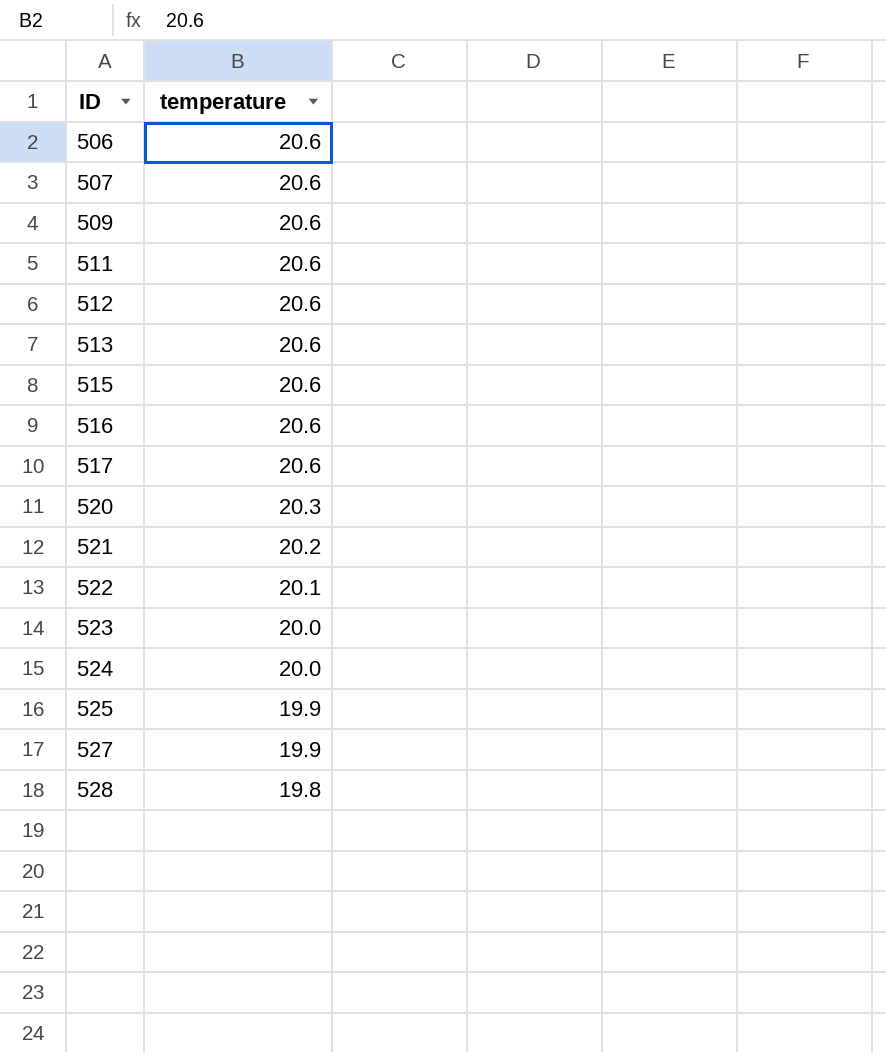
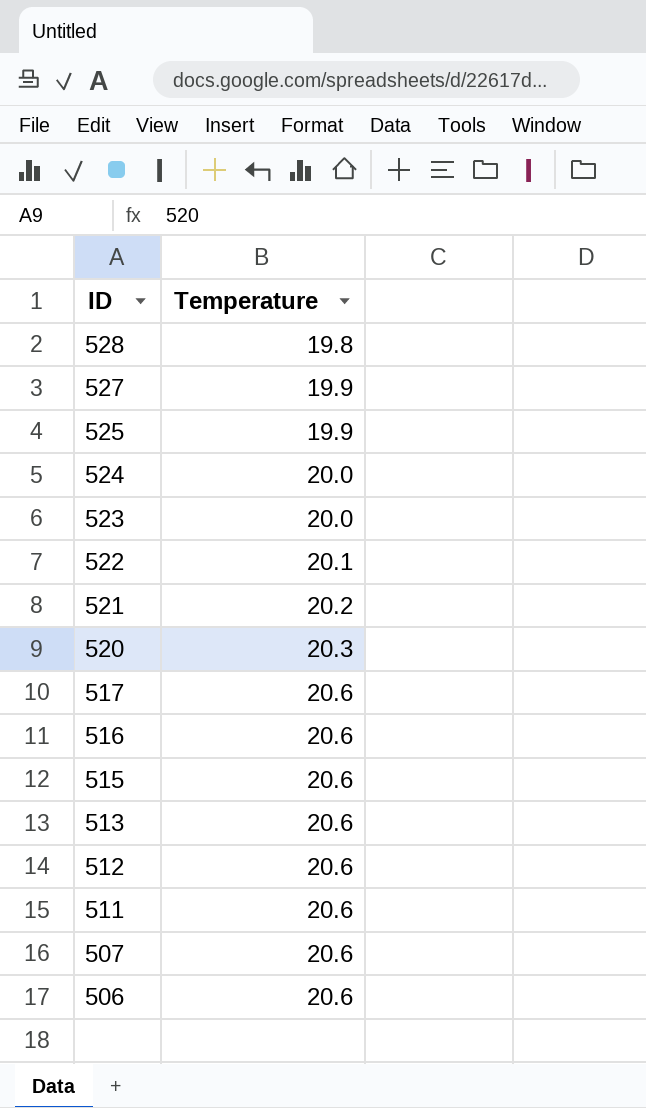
row order: ID ascending -> ID descending
column name: temperature -> Temperature
row 509: 20.6 -> none

